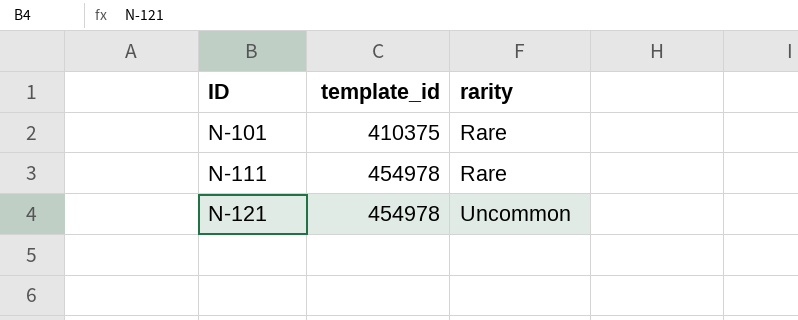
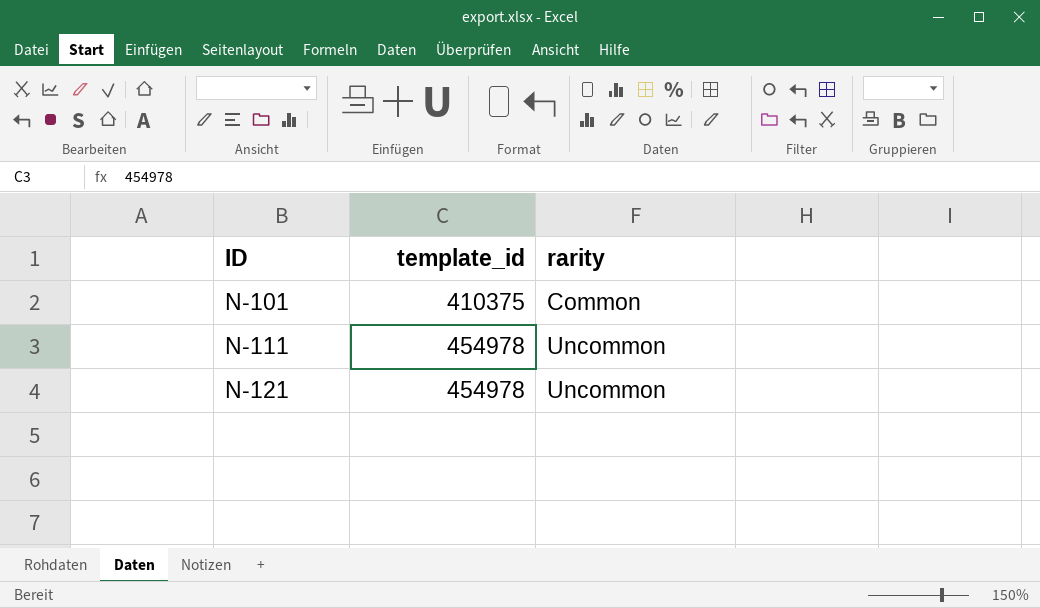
N-101 | rarity: Rare -> Common
N-111 | rarity: Rare -> Uncommon

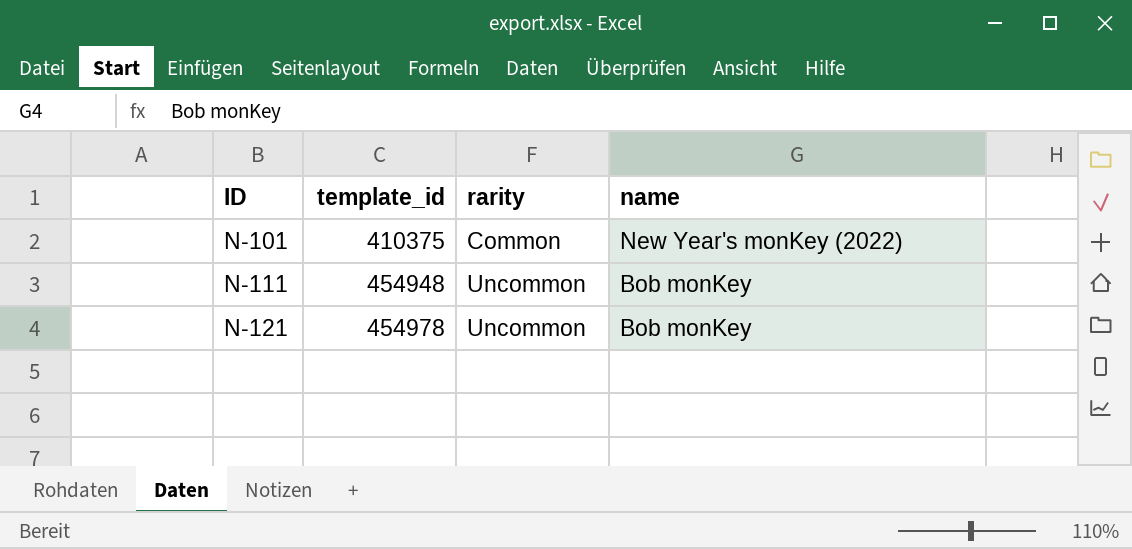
column name | position: none -> 4
N-111 | template_id: 454978 -> 454948

